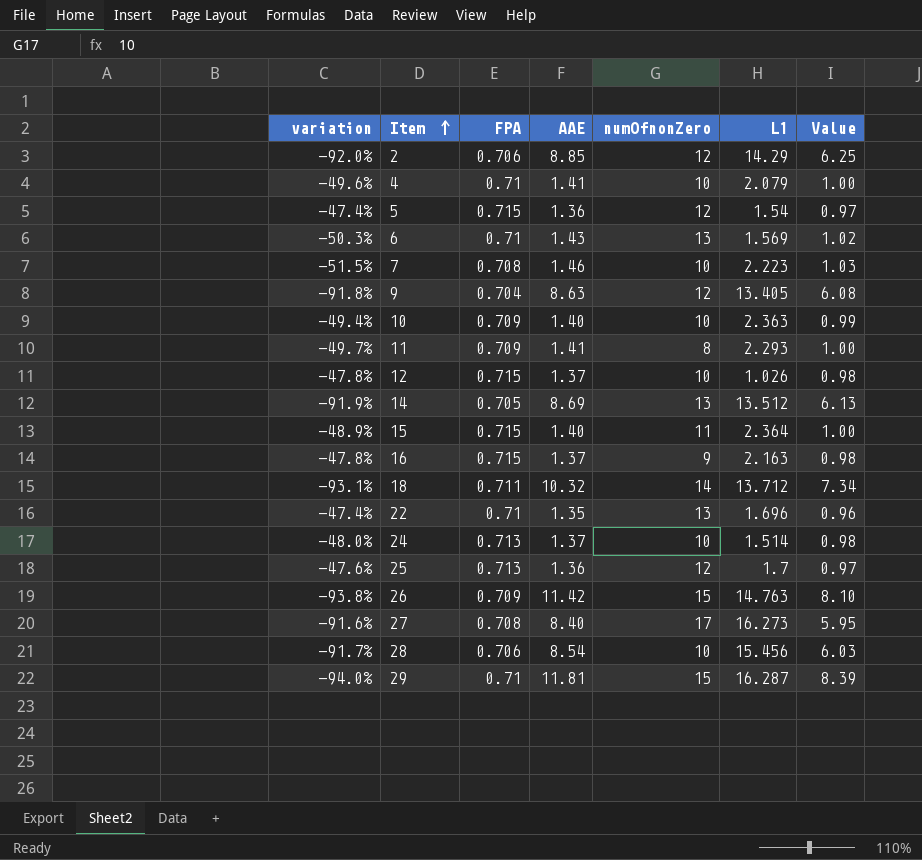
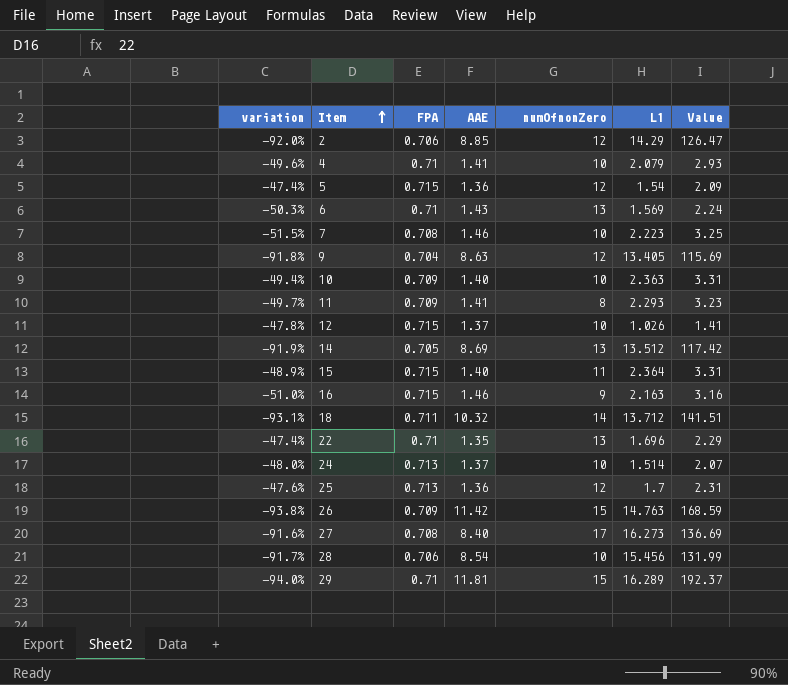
column Value | formula: [FPA] * [AAE] -> [AAE] * [L1]
16 | variation: -47.8% -> -51.0%
16 | AAE: 1.37 -> 1.46
29 | L1: 16.287 -> 16.289

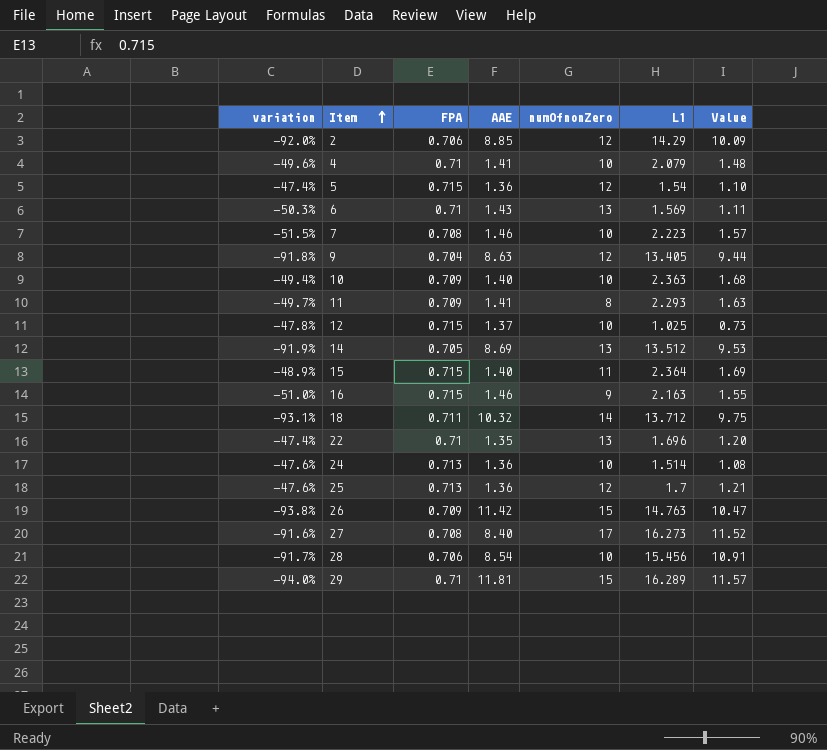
column Value | formula: [AAE] * [L1] -> [FPA] * [L1]
12 | L1: 1.026 -> 1.025
24 | variation: -48.0% -> -47.6%
24 | AAE: 1.37 -> 1.36

